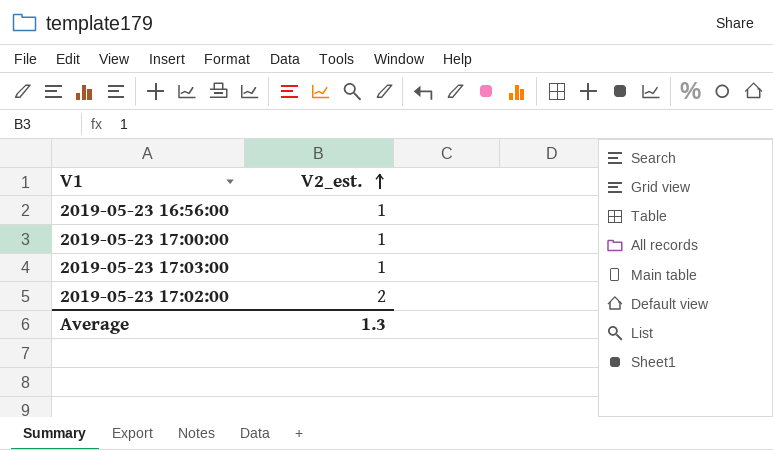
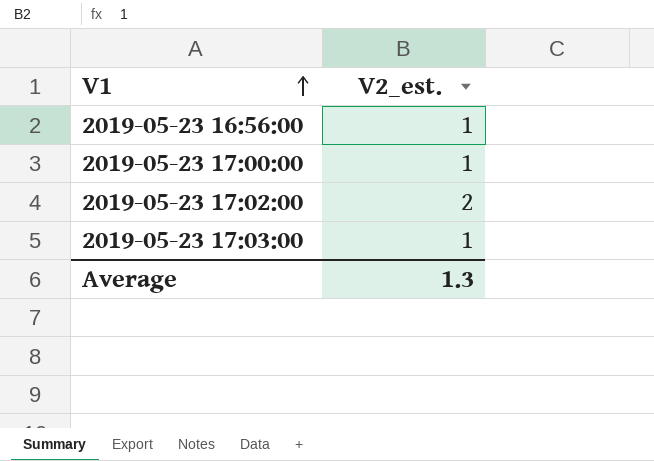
row order: V2_est. ascending -> V1 ascending

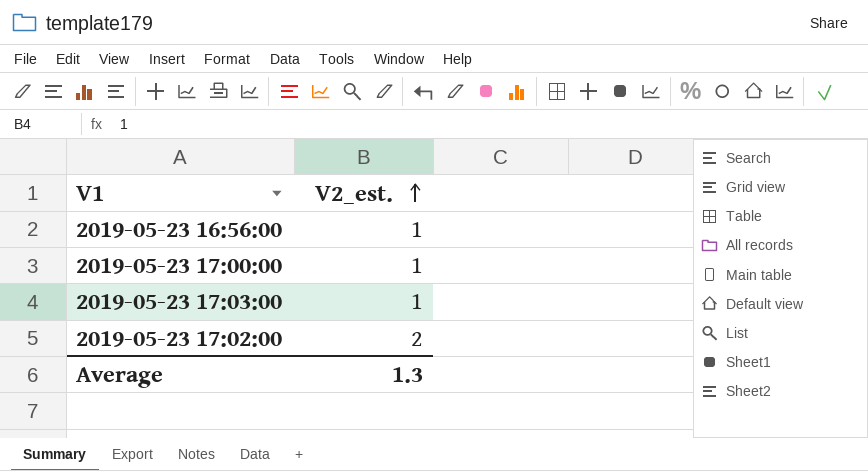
row order: V1 ascending -> V2_est. ascending

